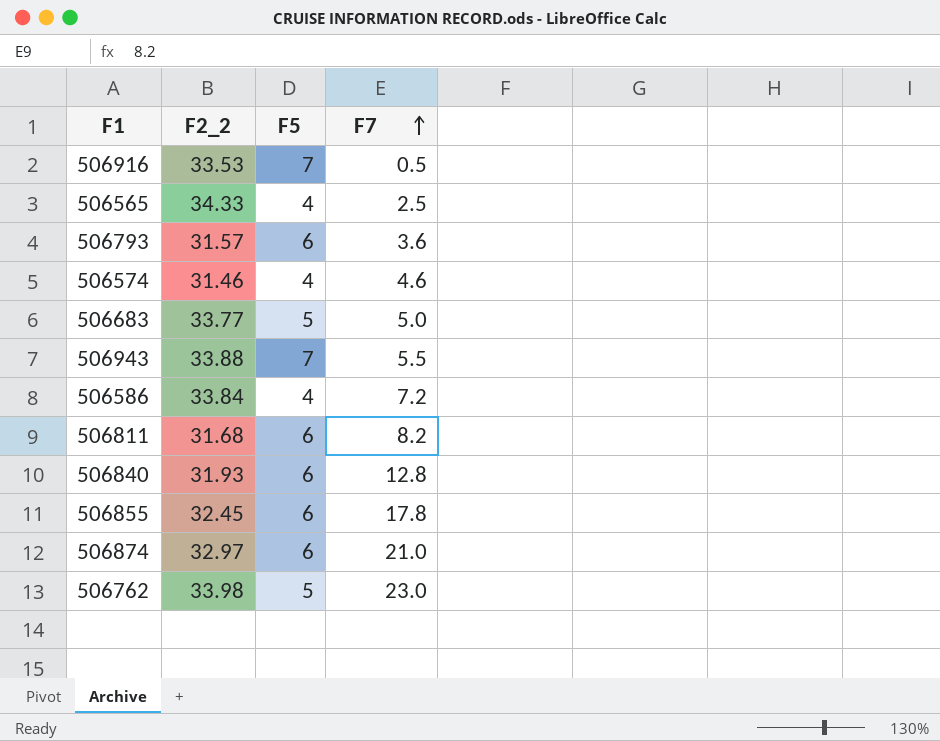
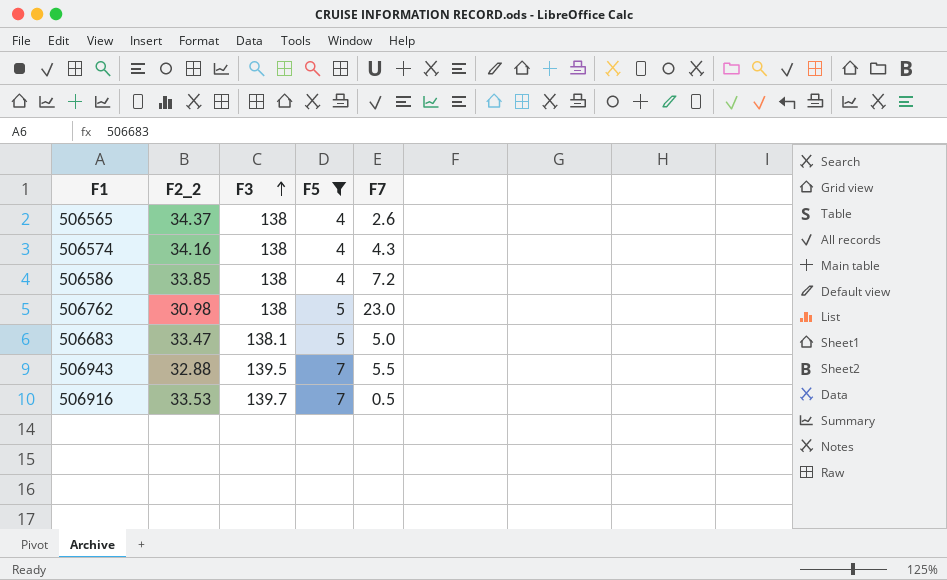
filter: none -> F5 != 6
row order: F7 ascending -> F3 ascending
column F3 | position: none -> 3
506565 | F2_2: 34.33 -> 34.37
506565 | F7: 2.5 -> 2.6
506574 | F2_2: 31.46 -> 34.16
506574 | F7: 4.6 -> 4.3
506586 | F2_2: 33.84 -> 33.85
506762 | F2_2: 33.98 -> 30.98
506683 | F2_2: 33.77 -> 33.47
506943 | F2_2: 33.88 -> 32.88

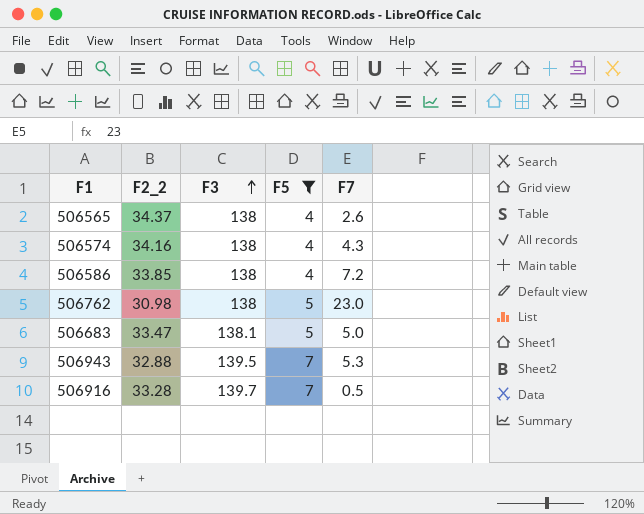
506943 | F7: 5.5 -> 5.3
506916 | F2_2: 33.53 -> 33.28

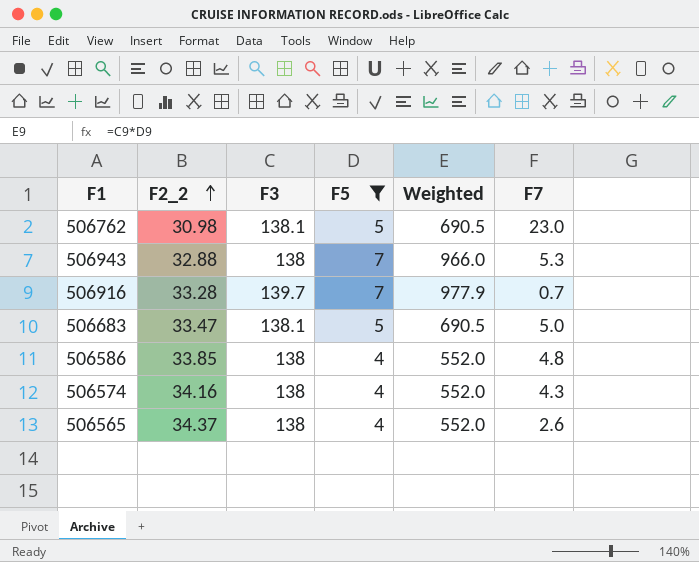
row order: F3 ascending -> F2_2 ascending
column Weighted | formula: none -> [F3] * [F5]
506762 | F3: 138 -> 138.1
506943 | F3: 139.5 -> 138
506916 | F7: 0.5 -> 0.7
506586 | F7: 7.2 -> 4.8

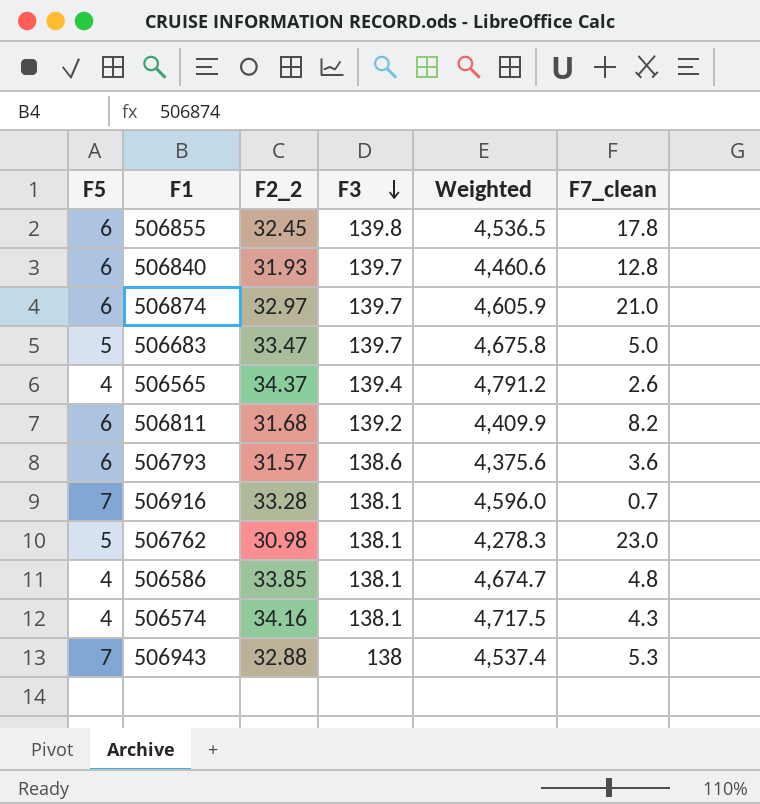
filter: F5 != 6 -> none
row order: F2_2 ascending -> F3 descending
column F5 | position: 4 -> 1
column Weighted | formula: [F3] * [F5] -> [F2_2] * [F3]
column name: F7 -> F7_clean
506683 | F3: 138.1 -> 139.7
506565 | F3: 138 -> 139.4
506916 | F3: 139.7 -> 138.1
506586 | F3: 138 -> 138.1
506574 | F3: 138 -> 138.1

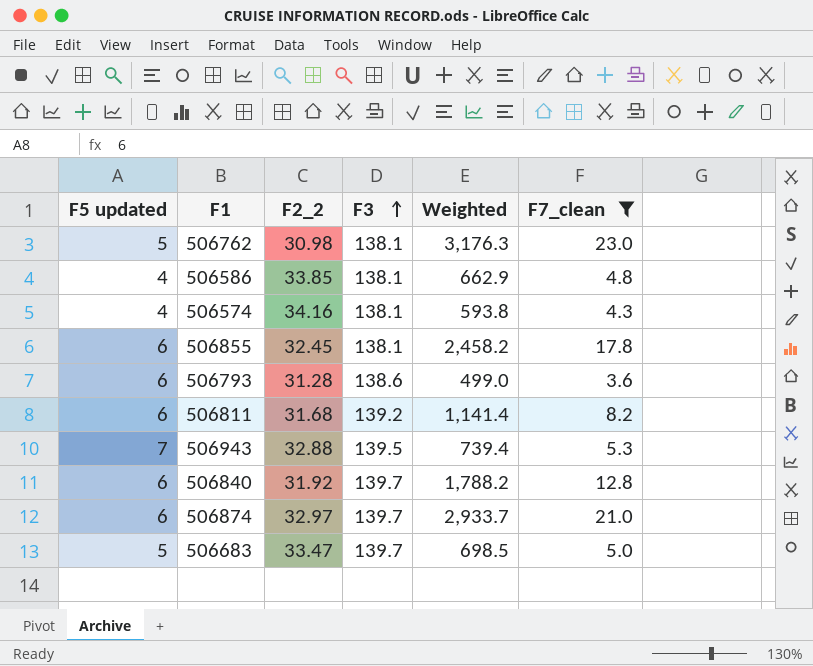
filter: none -> F7_clean >= 3.6
row order: F3 descending -> F3 ascending
column name: F5 -> F5 updated
column Weighted | formula: [F2_2] * [F3] -> [F3] * [F7_clean]
506855 | F3: 139.8 -> 138.1
506793 | F2_2: 31.57 -> 31.28
506943 | F3: 138 -> 139.5
506840 | F2_2: 31.93 -> 31.92

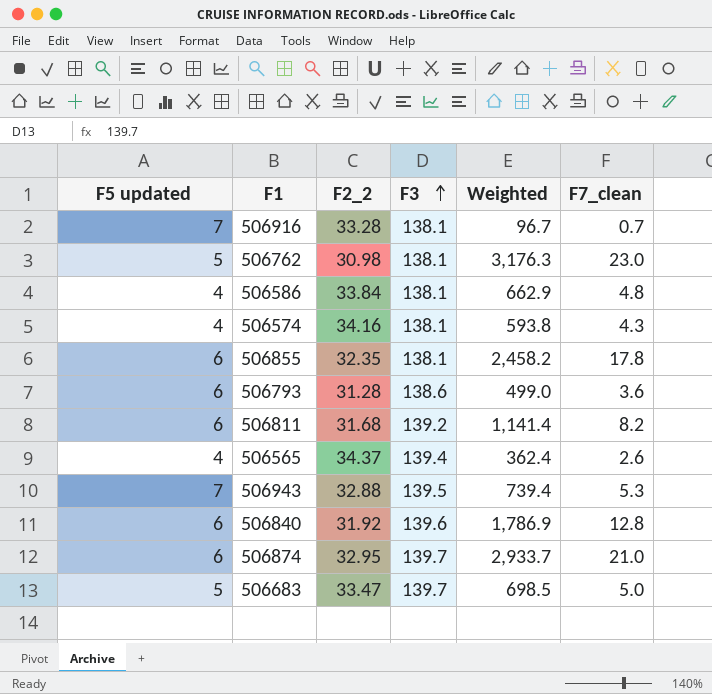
filter: F7_clean >= 3.6 -> none
506586 | F2_2: 33.85 -> 33.84
506855 | F2_2: 32.45 -> 32.35
506840 | F3: 139.7 -> 139.6
506840 | Weighted: 1,788.2 -> 1,786.9
506874 | F2_2: 32.97 -> 32.95

